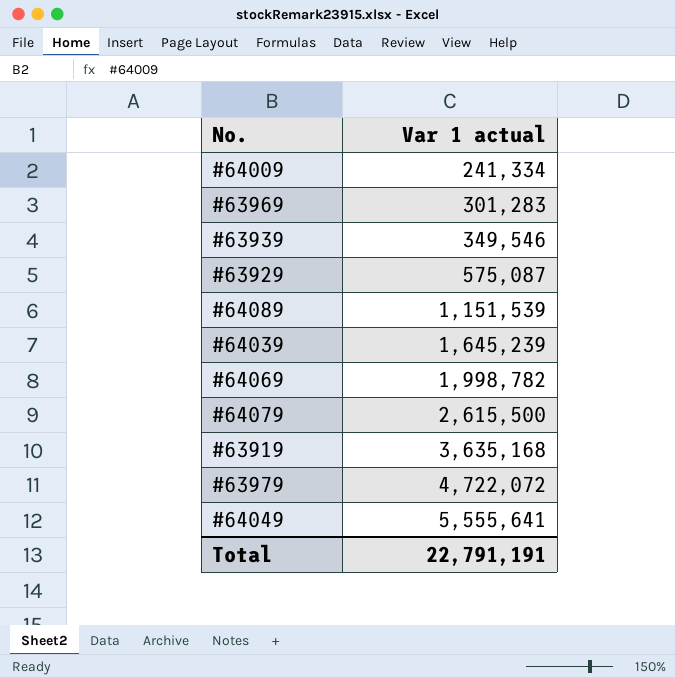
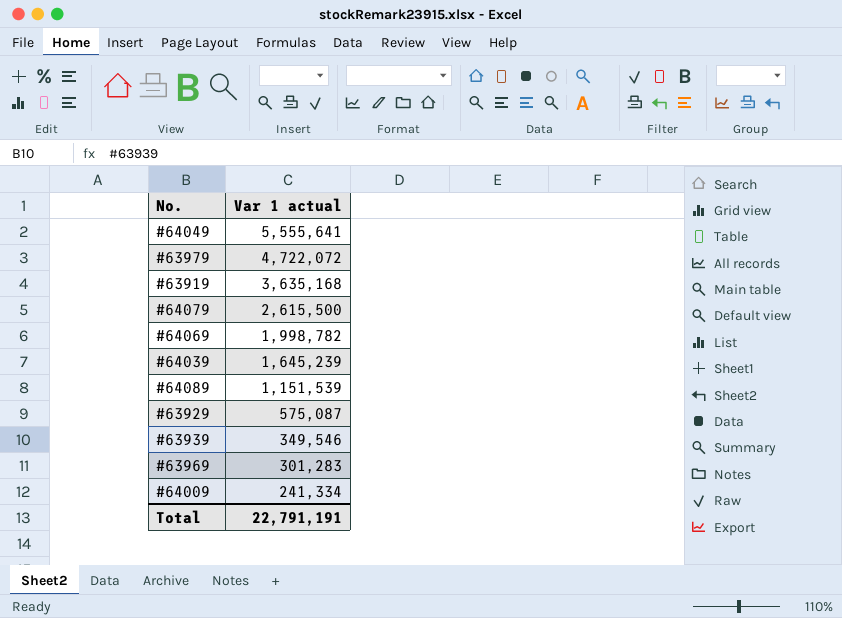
row order: Var 1 actual ascending -> Var 1 actual descending

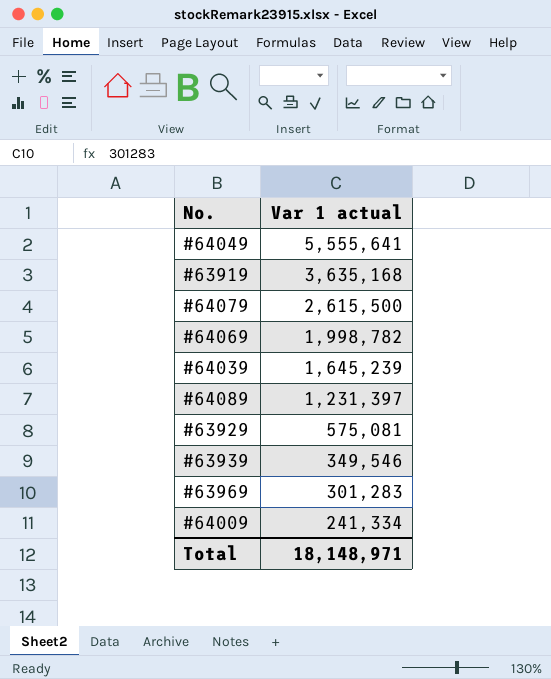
row #63979: 4,722,072 -> none
#64089 | Var 1 actual: 1,151,539 -> 1,231,397
#63929 | Var 1 actual: 575,087 -> 575,081
Total | Var 1 actual: 22,791,191 -> 18,148,971

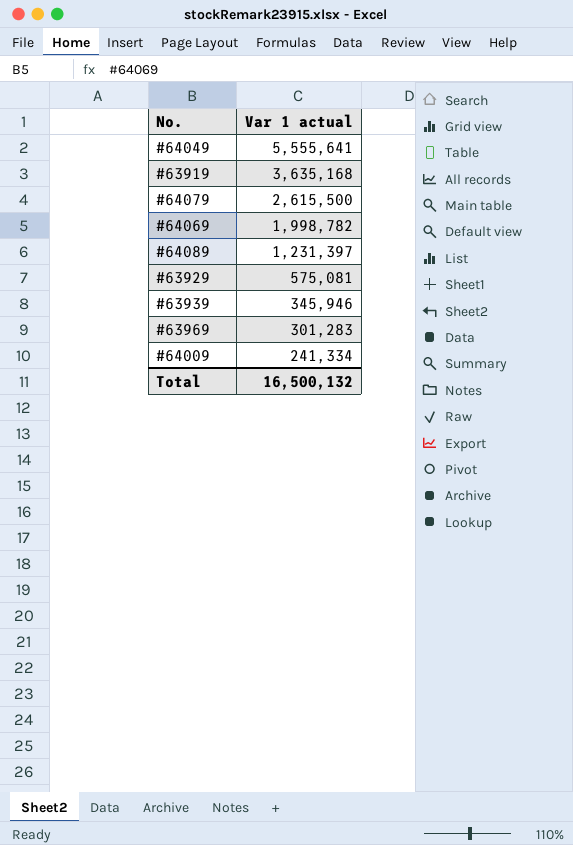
row #64039: 1,645,239 -> none
#63939 | Var 1 actual: 349,546 -> 345,946
Total | Var 1 actual: 18,148,971 -> 16,500,132

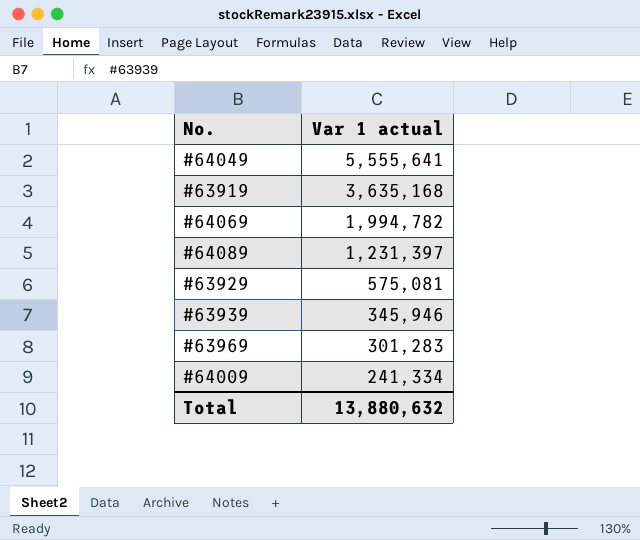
row #64079: 2,615,500 -> none
#64069 | Var 1 actual: 1,998,782 -> 1,994,782
Total | Var 1 actual: 16,500,132 -> 13,880,632

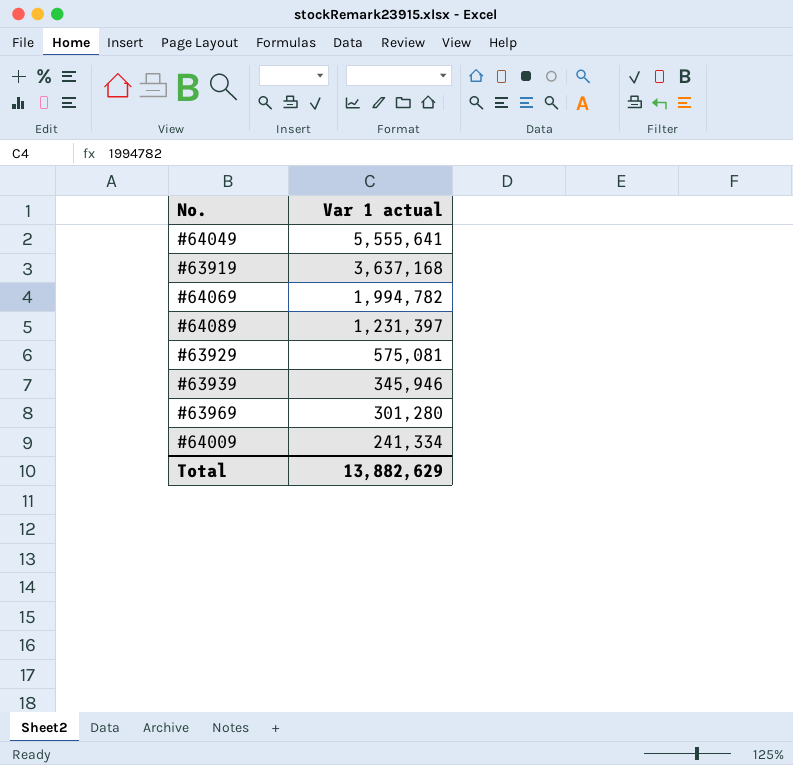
#63919 | Var 1 actual: 3,635,168 -> 3,637,168
#63969 | Var 1 actual: 301,283 -> 301,280
Total | Var 1 actual: 13,880,632 -> 13,882,629

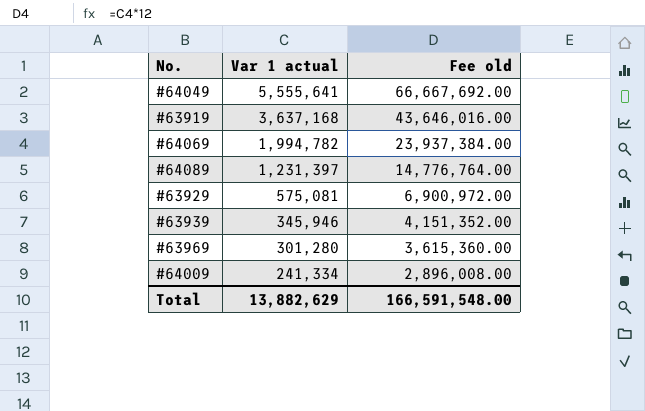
column Fee old | formula: none -> [Var 1 actual] * 12

